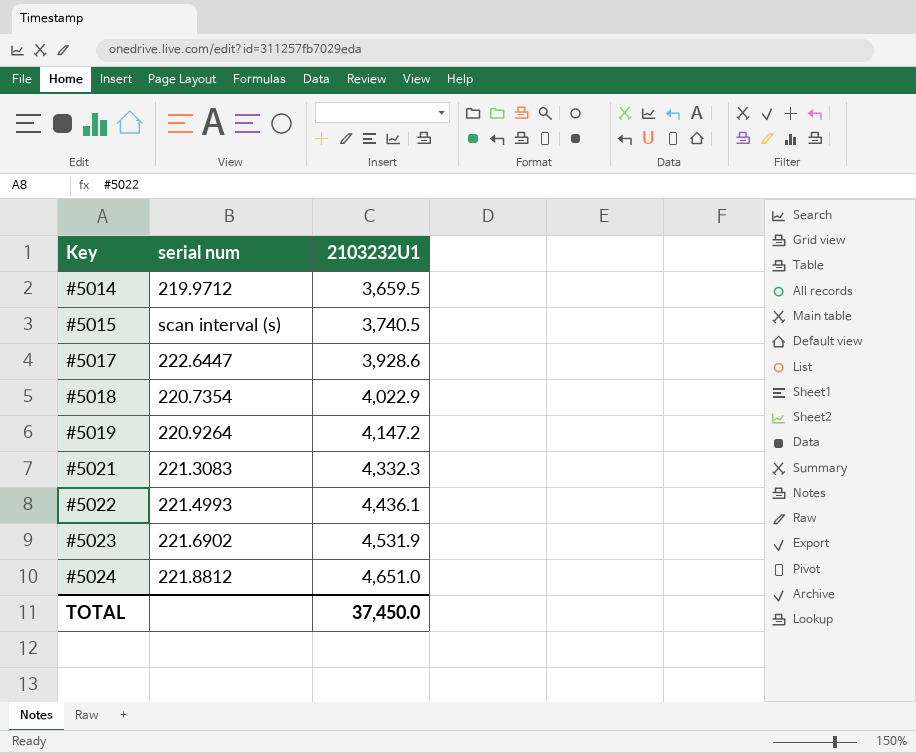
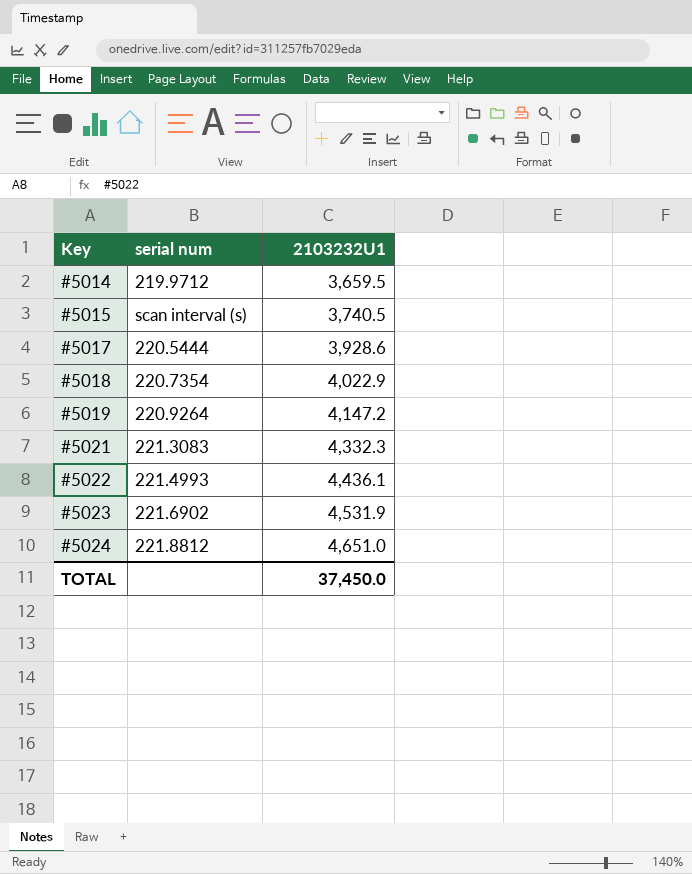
#5017 | serial num: 222.6447 -> 220.5444

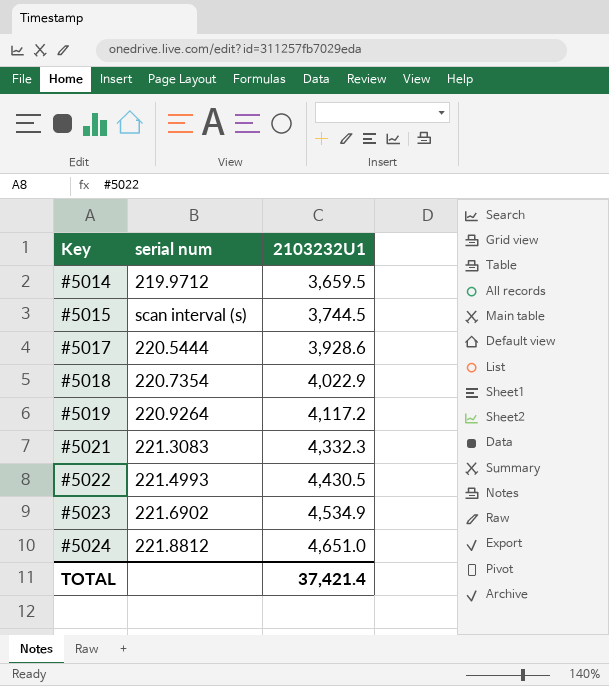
#5015 | 2103232U1: 3,740.5 -> 3,744.5
#5019 | 2103232U1: 4,147.2 -> 4,117.2
#5022 | 2103232U1: 4,436.1 -> 4,430.5
#5023 | 2103232U1: 4,531.9 -> 4,534.9
TOTAL | 2103232U1: 37,450.0 -> 37,421.4

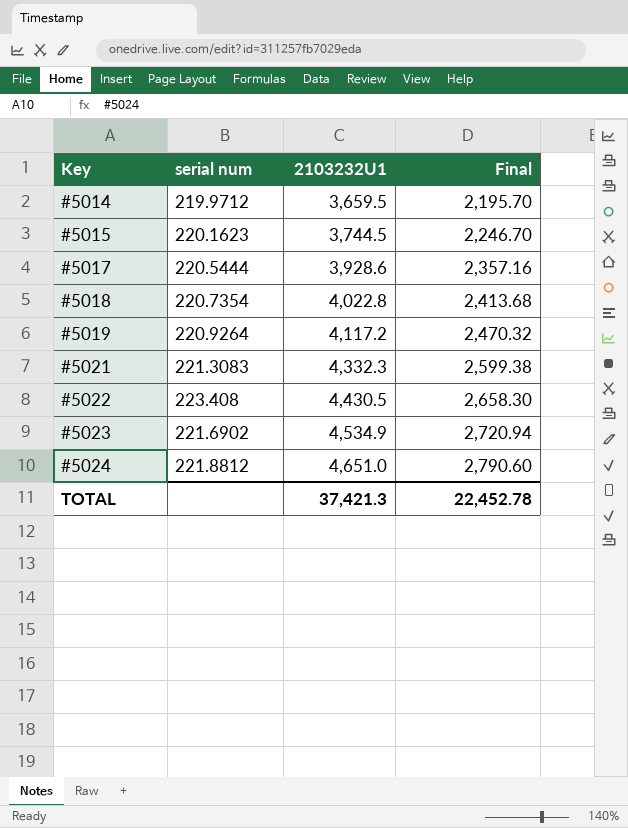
column Final | formula: none -> [2103232U1] * 0.6
#5015 | serial num: scan interval (s) -> 220.1623
#5018 | 2103232U1: 4,022.9 -> 4,022.8
#5022 | serial num: 221.4993 -> 223.408
TOTAL | 2103232U1: 37,421.4 -> 37,421.3

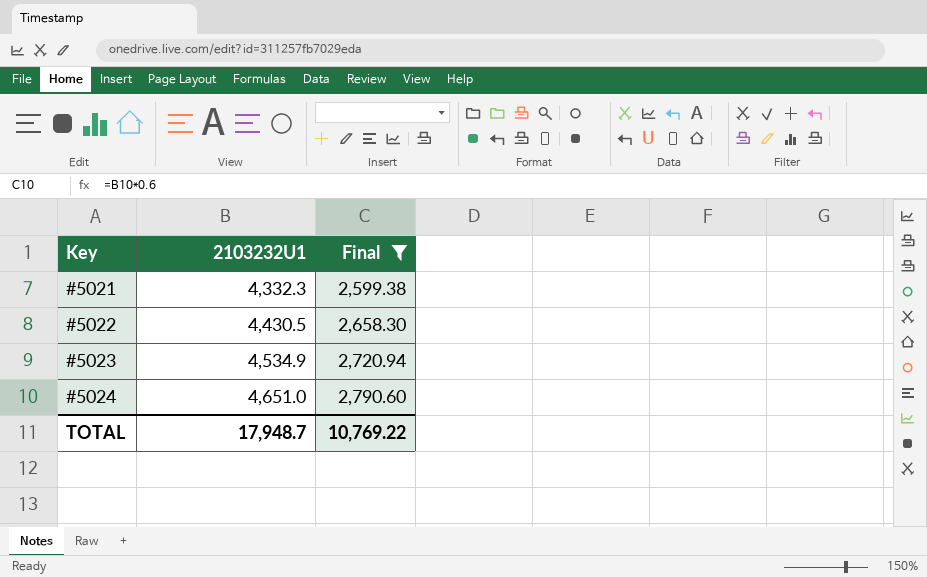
filter: none -> Final >= 2,599.38
column serial num | position: 2 -> none
TOTAL | 2103232U1: 37,421.3 -> 17,948.7
TOTAL | Final: 22,452.78 -> 10,769.22

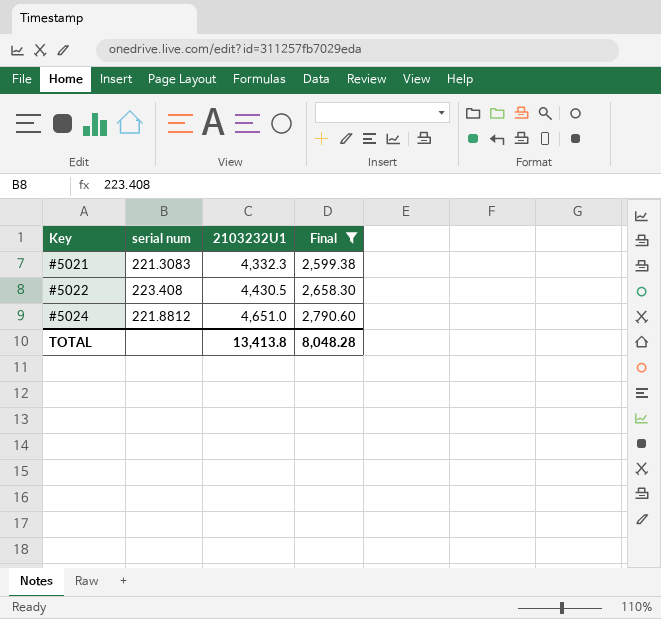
column serial num | position: none -> 2
row #5023: 4,534.9 | 2,720.94 -> none
TOTAL | 2103232U1: 17,948.7 -> 13,413.8
TOTAL | Final: 10,769.22 -> 8,048.28

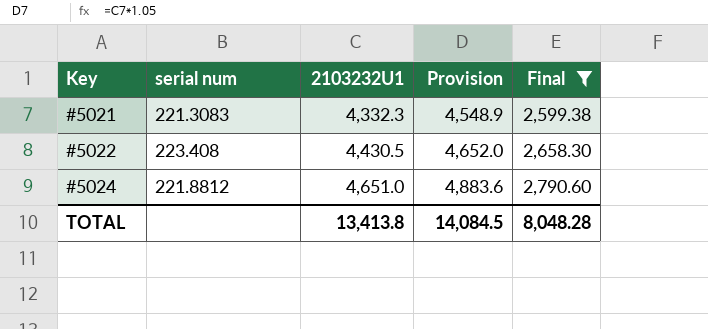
column Provision | formula: none -> [2103232U1] * 1.05

